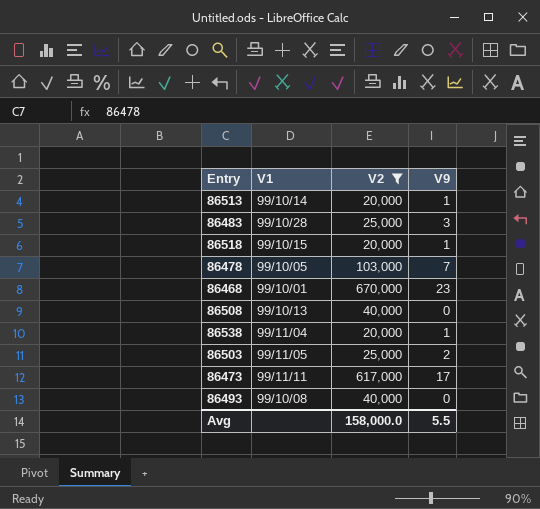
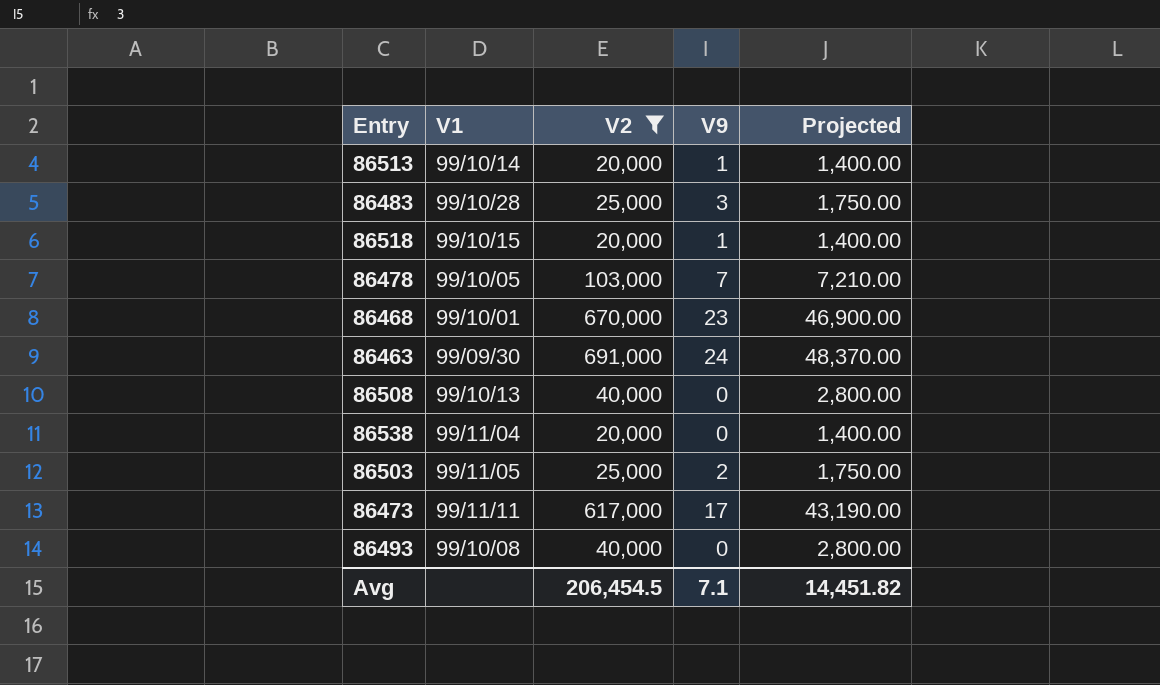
column Projected | formula: none -> [V2] * 0.07
row 86463: none -> 99/09/30 | 691,000 | 24 | 48,370.00
86538 | V9: 1 -> 0
Avg | V2: 158,000.0 -> 206,454.5
Avg | V9: 5.5 -> 7.1

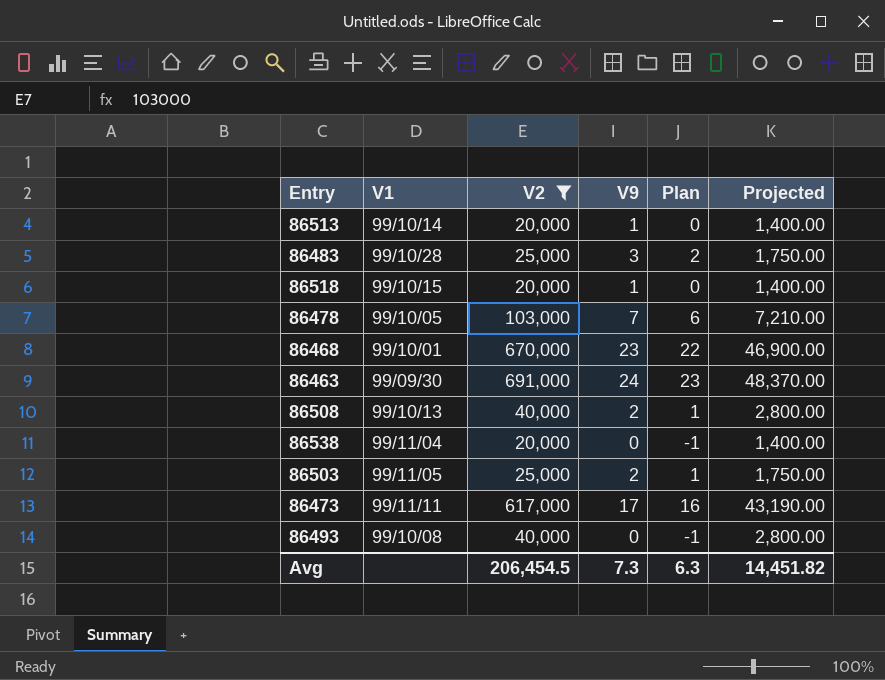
column Plan | formula: none -> [V9] - 1
86508 | V9: 0 -> 2
Avg | V9: 7.1 -> 7.3

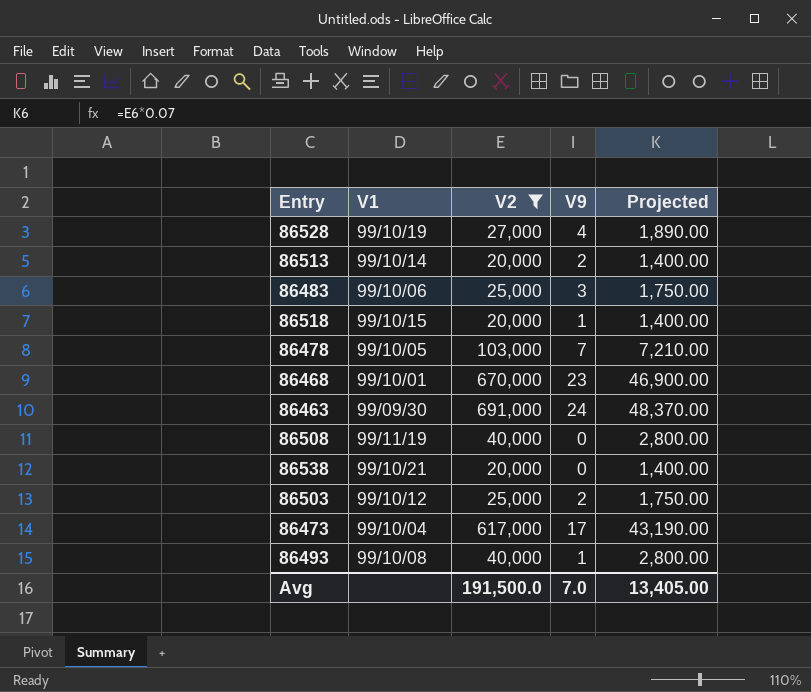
column Plan | formula: [V9] - 1 -> none
row 86528: none -> 99/10/19 | 27,000 | 4 | 1,890.00
86513 | V9: 1 -> 2
86483 | V1: 99/10/28 -> 99/10/06
86508 | V1: 99/10/13 -> 99/11/19
86508 | V9: 2 -> 0
86538 | V1: 99/11/04 -> 99/10/21
86503 | V1: 99/11/05 -> 99/10/12
86473 | V1: 99/11/11 -> 99/10/04
86493 | V9: 0 -> 1
Avg | V2: 206,454.5 -> 191,500.0
Avg | V9: 7.3 -> 7.0
Avg | Projected: 14,451.82 -> 13,405.00

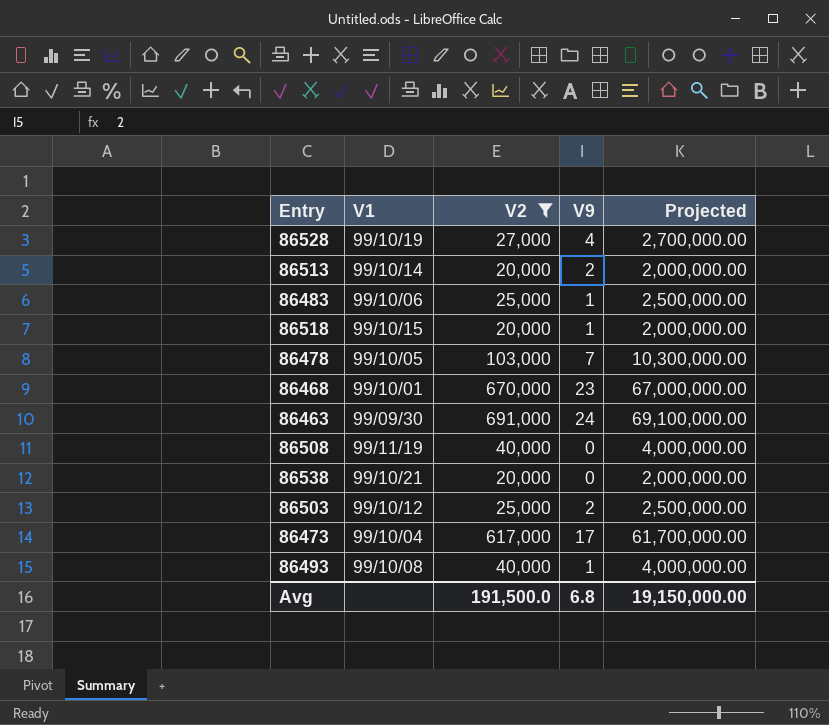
column Projected | formula: [V2] * 0.07 -> [V2] * 100
86483 | V9: 3 -> 1
Avg | V9: 7.0 -> 6.8
Avg | Projected: 13,405.00 -> 19,150,000.00

